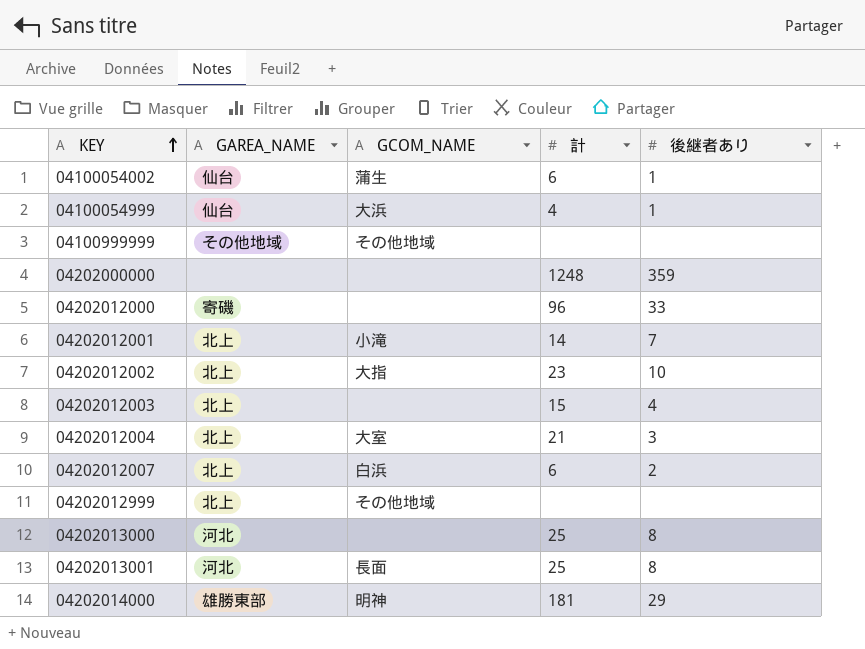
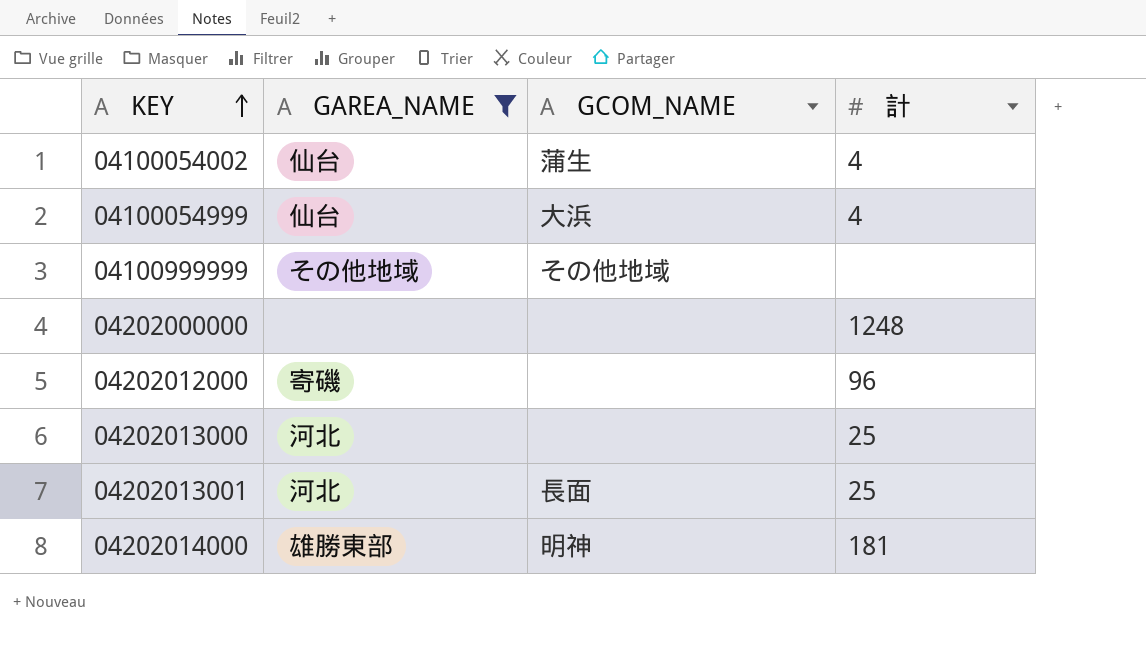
filter: none -> GAREA_NAME != 北上
column 後継者あり | position: 5 -> none
04100054002 | 計: 6 -> 4

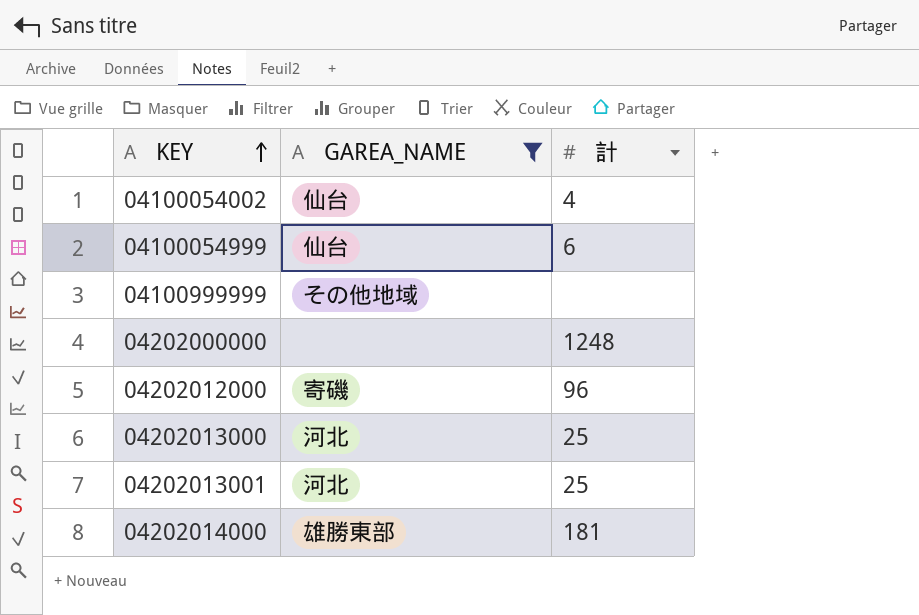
column GCOM_NAME | position: 3 -> none
04100054999 | 計: 4 -> 6

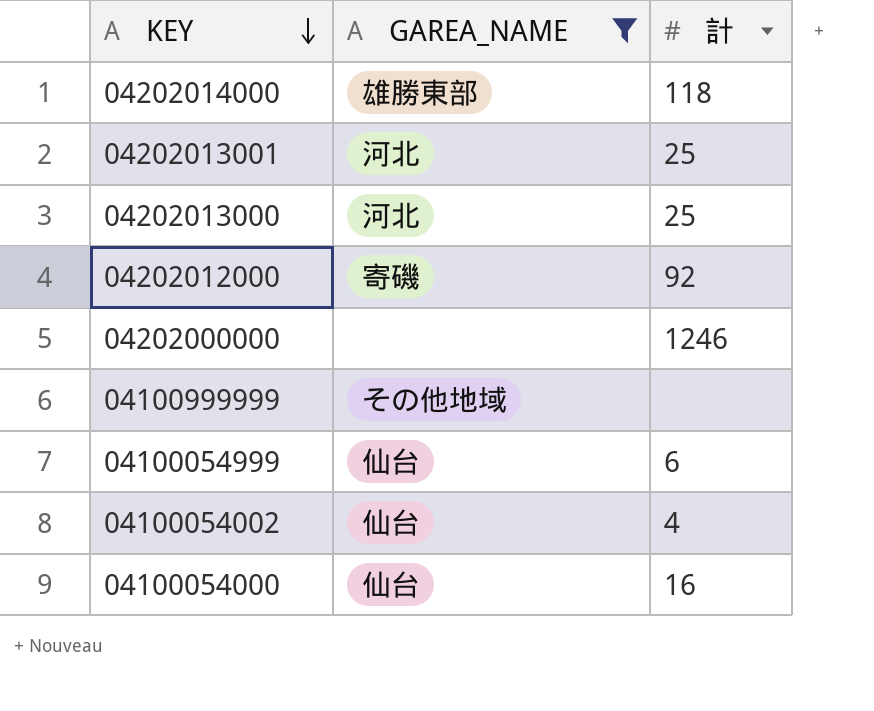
row order: KEY ascending -> KEY descending
04202014000 | 計: 181 -> 118
04202012000 | 計: 96 -> 92
04202000000 | 計: 1248 -> 1246
row 04100054000: none -> 仙台 | 16

